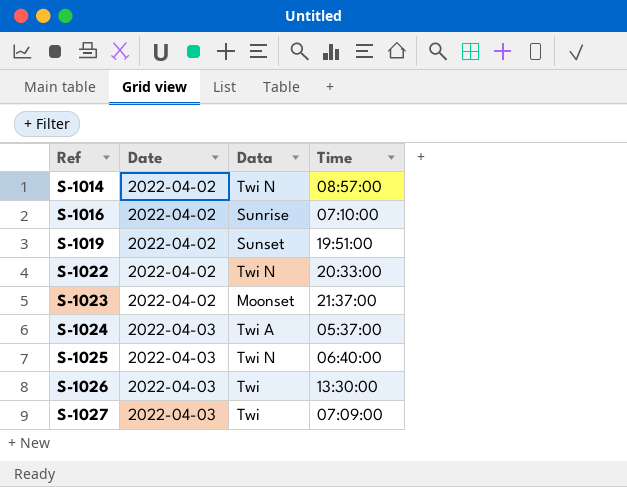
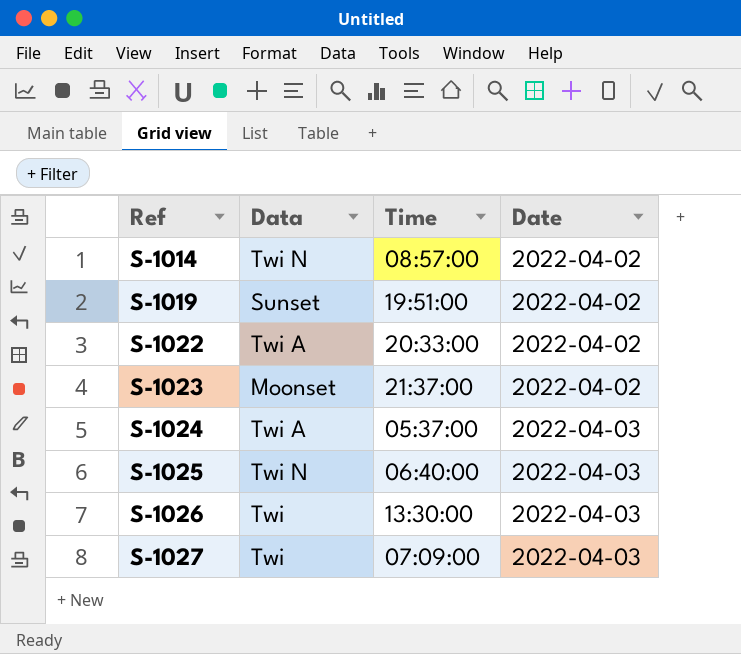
column Date | position: 2 -> 4
row S-1016: 2022-04-02 | Sunrise | 07:10:00 -> none
S-1022 | Data: Twi N -> Twi A

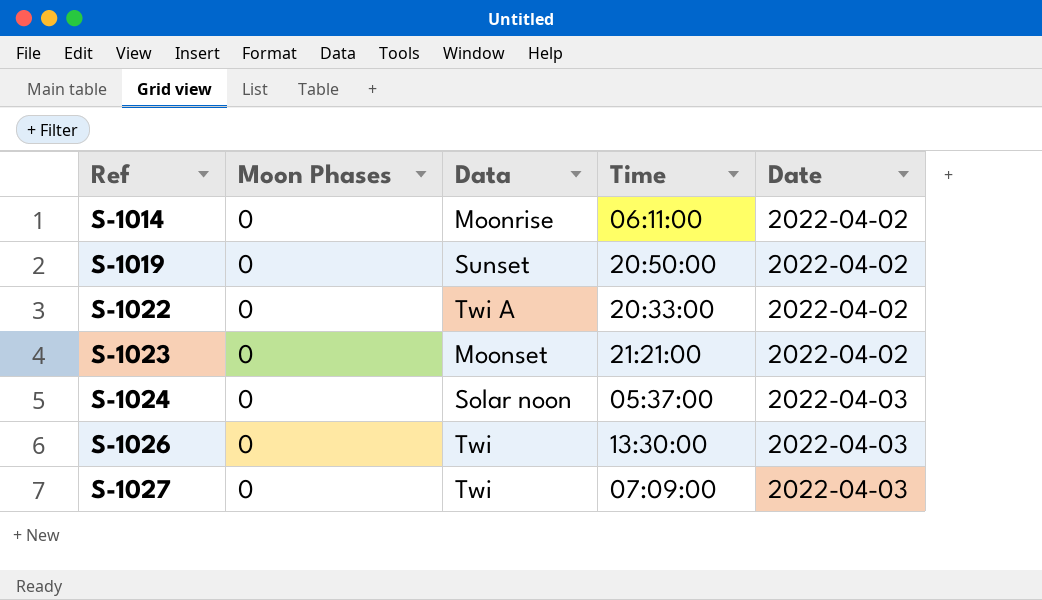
column Moon Phases | position: none -> 2
row S-1025: Twi N | 06:40:00 | 2022-04-03 -> none
S-1014 | Data: Twi N -> Moonrise
S-1014 | Time: 08:57:00 -> 06:11:00
S-1019 | Time: 19:51:00 -> 20:50:00
S-1023 | Time: 21:37:00 -> 21:21:00
S-1024 | Data: Twi A -> Solar noon

